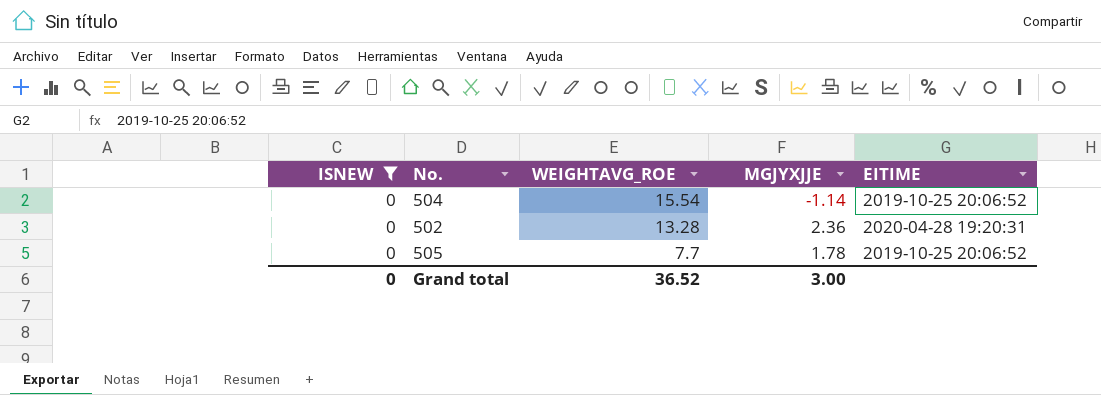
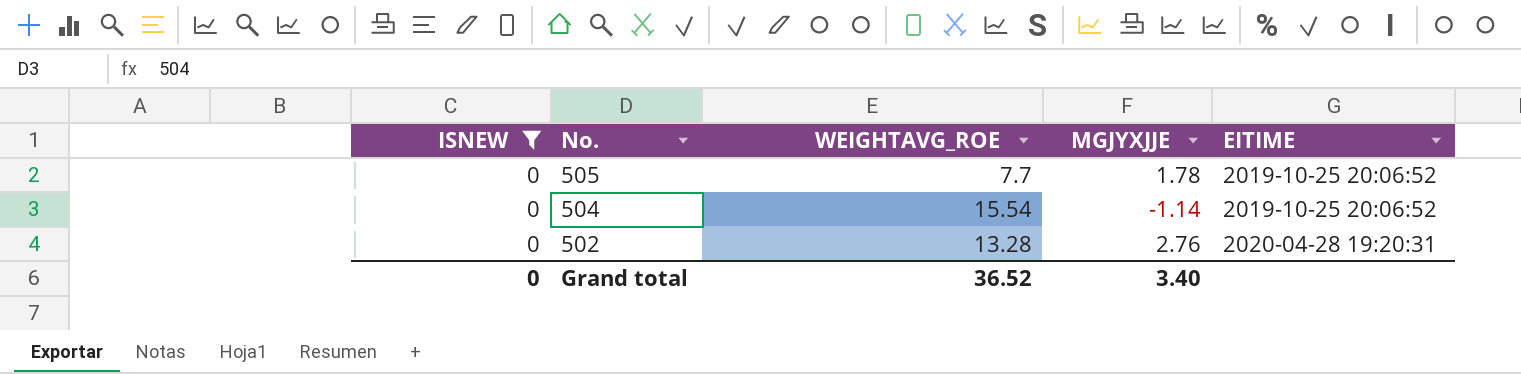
row order: WEIGHTAVG_ROE descending -> No. descending
502 | MGJYXJJE: 2.36 -> 2.76
Grand total | MGJYXJJE: 3.00 -> 3.40

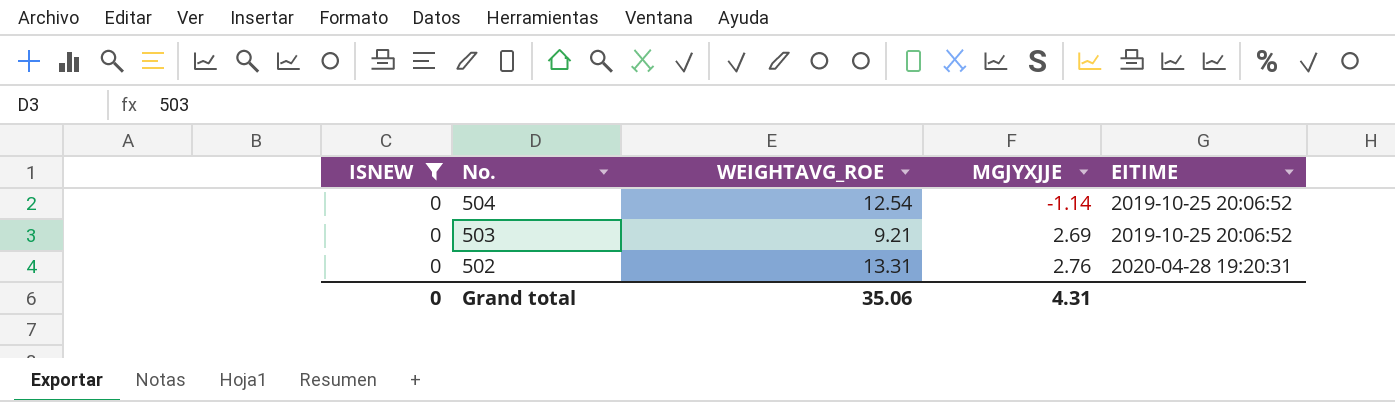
row 505: 0 | 7.7 | 1.78 | 2019-10-25 20:06:52 -> none
504 | WEIGHTAVG_ROE: 15.54 -> 12.54
row 503: none -> 0 | 9.21 | 2.69 | 2019-10-25 20:06:52
502 | WEIGHTAVG_ROE: 13.28 -> 13.31
Grand total | WEIGHTAVG_ROE: 36.52 -> 35.06
Grand total | MGJYXJJE: 3.40 -> 4.31

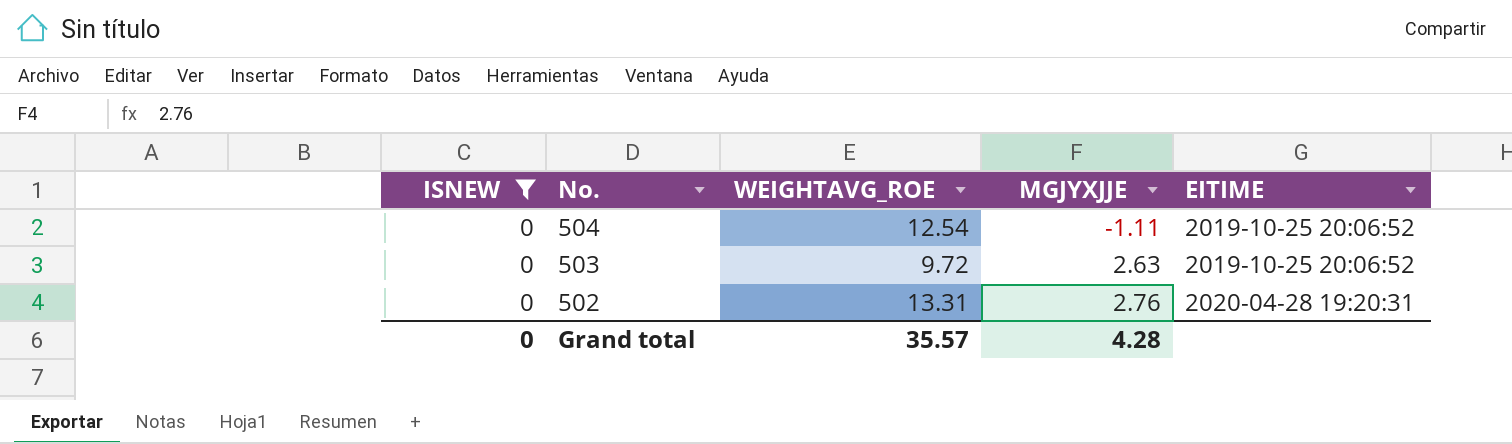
504 | MGJYXJJE: -1.14 -> -1.11
503 | WEIGHTAVG_ROE: 9.21 -> 9.72
503 | MGJYXJJE: 2.69 -> 2.63
Grand total | WEIGHTAVG_ROE: 35.06 -> 35.57
Grand total | MGJYXJJE: 4.31 -> 4.28

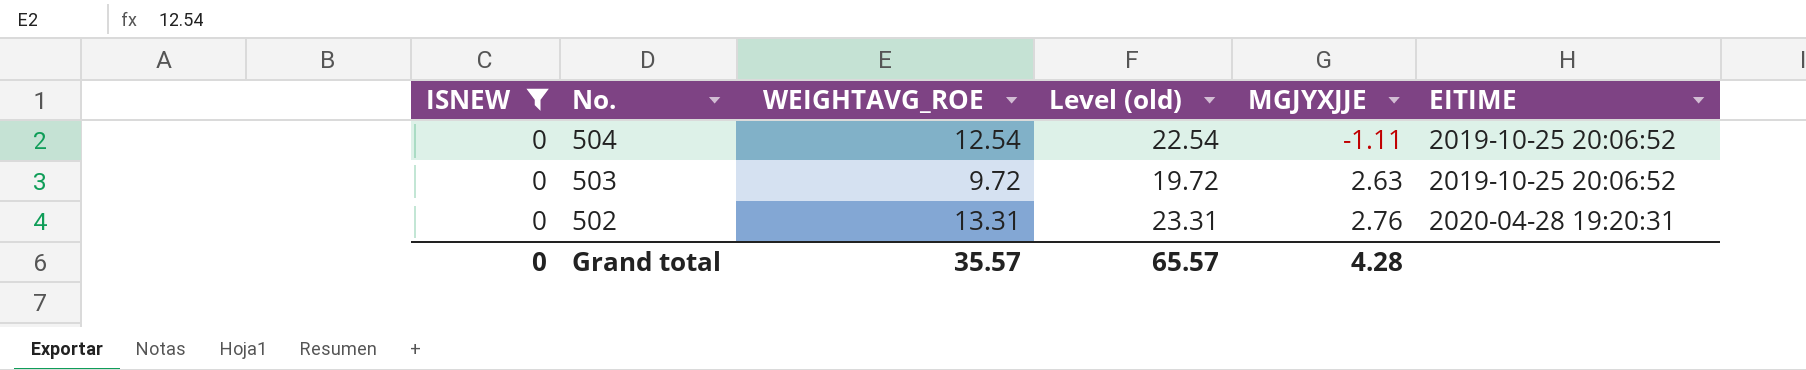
column Level (old) | formula: none -> [WEIGHTAVG_ROE] + 10

